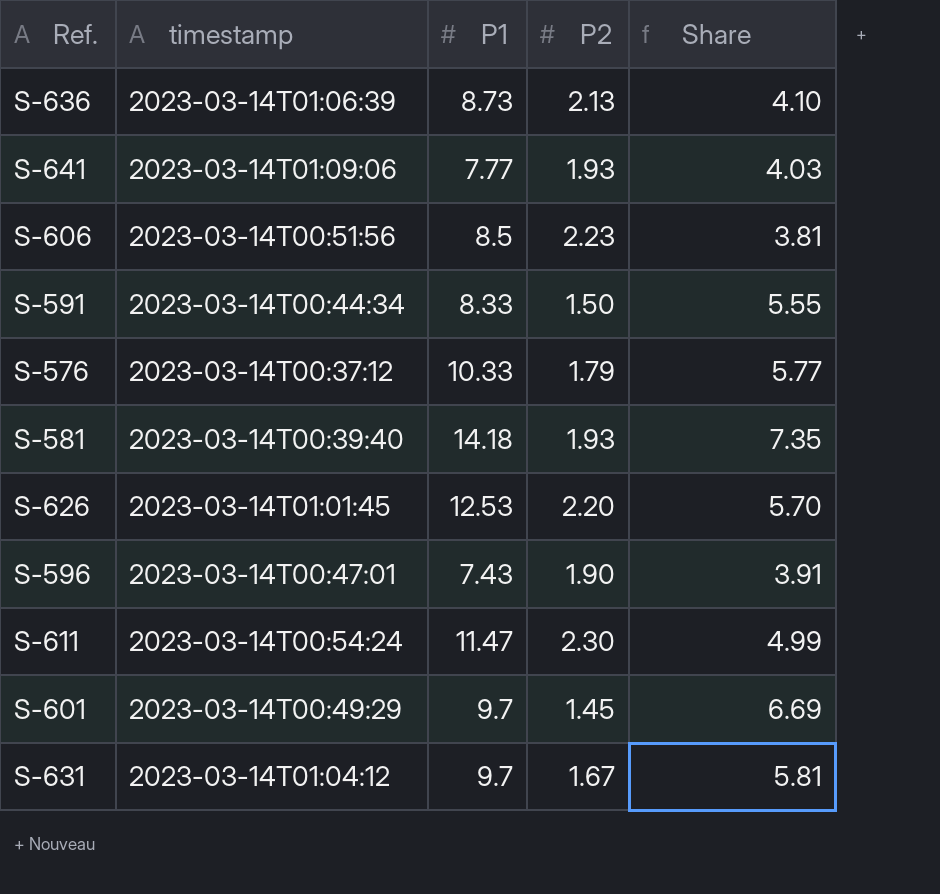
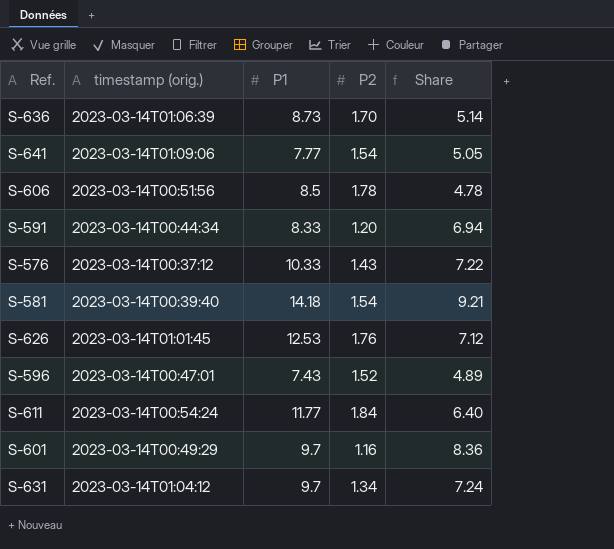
column name: timestamp -> timestamp (orig.)
S-636 | P2: 2.13 -> 1.70
S-636 | Share: 4.10 -> 5.14
S-641 | P2: 1.93 -> 1.54
S-641 | Share: 4.03 -> 5.05
S-606 | P2: 2.23 -> 1.78
S-606 | Share: 3.81 -> 4.78
S-591 | P2: 1.50 -> 1.20
S-591 | Share: 5.55 -> 6.94
S-576 | P2: 1.79 -> 1.43
S-576 | Share: 5.77 -> 7.22
S-581 | P2: 1.93 -> 1.54
S-581 | Share: 7.35 -> 9.21
S-626 | P2: 2.20 -> 1.76
S-626 | Share: 5.70 -> 7.12
S-596 | P2: 1.90 -> 1.52
S-596 | Share: 3.91 -> 4.89
S-611 | P1: 11.47 -> 11.77
S-611 | P2: 2.30 -> 1.84
S-611 | Share: 4.99 -> 6.40
S-601 | P2: 1.45 -> 1.16
S-601 | Share: 6.69 -> 8.36
S-631 | P2: 1.67 -> 1.34
S-631 | Share: 5.81 -> 7.24

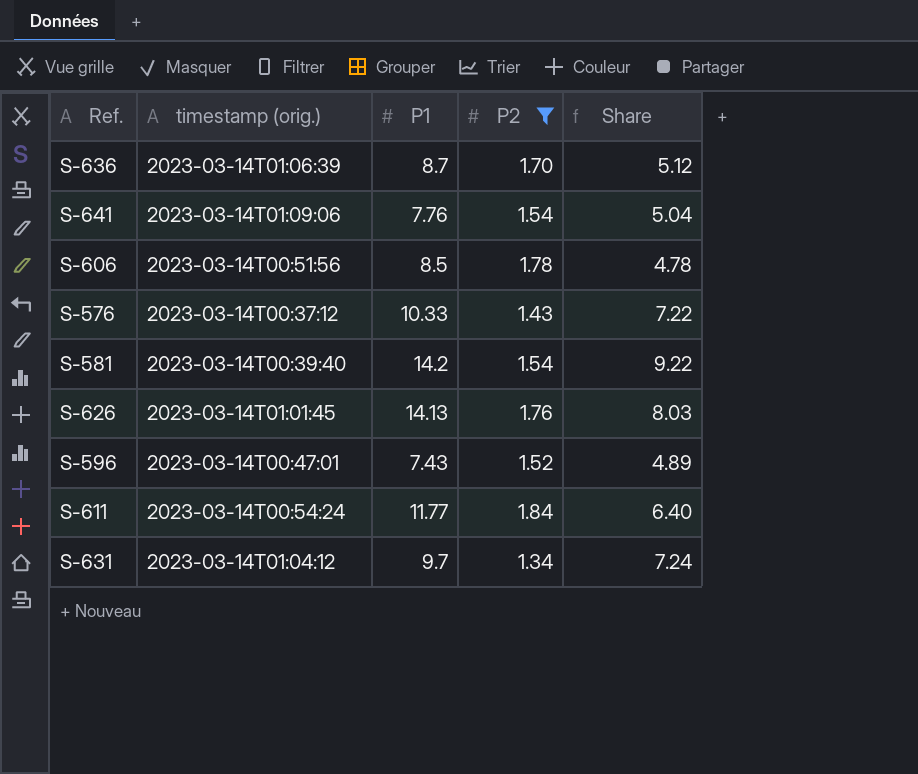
filter: none -> P2 >= 1.34
S-636 | P1: 8.73 -> 8.7
S-636 | Share: 5.14 -> 5.12
S-641 | P1: 7.77 -> 7.76
S-641 | Share: 5.05 -> 5.04
S-581 | P1: 14.18 -> 14.2
S-581 | Share: 9.21 -> 9.22
S-626 | P1: 12.53 -> 14.13
S-626 | Share: 7.12 -> 8.03

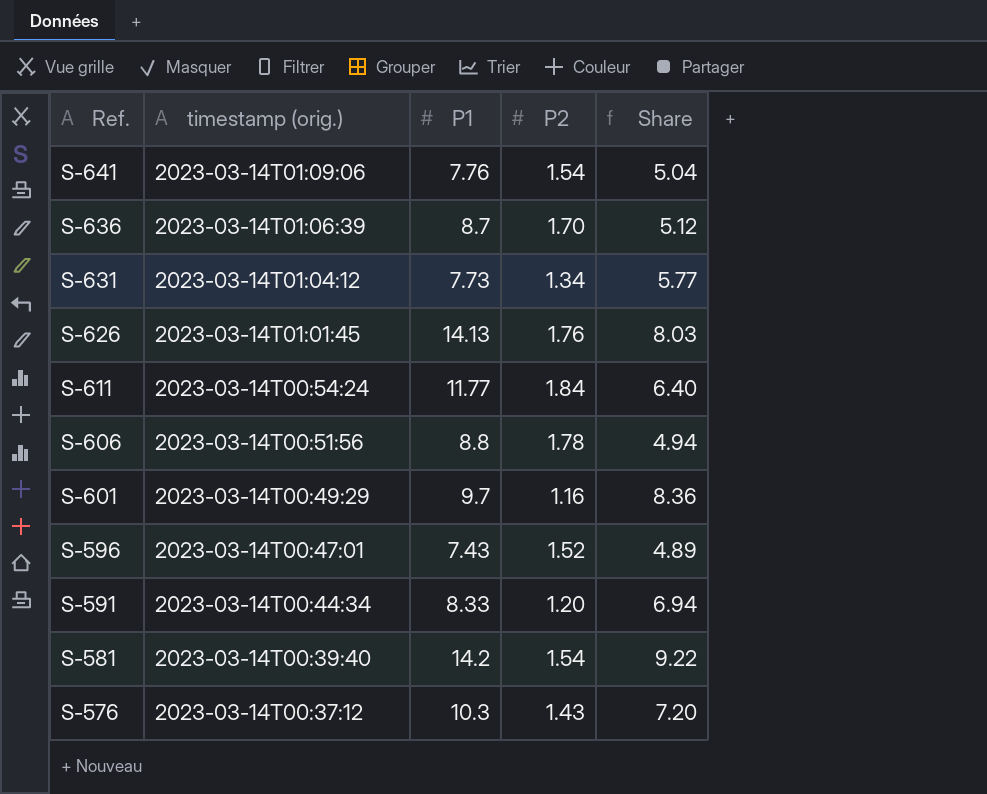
filter: P2 >= 1.34 -> none
row order: none -> Ref. descending
S-631 | P1: 9.7 -> 7.73
S-631 | Share: 7.24 -> 5.77
S-606 | P1: 8.5 -> 8.8
S-606 | Share: 4.78 -> 4.94
S-576 | P1: 10.33 -> 10.3
S-576 | Share: 7.22 -> 7.20

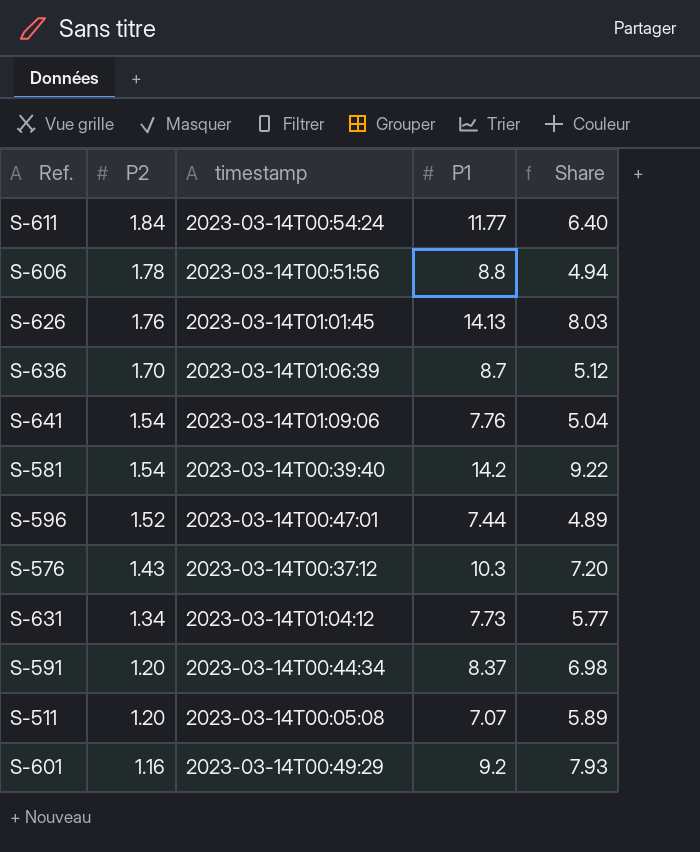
row order: Ref. descending -> P2 descending
column P2 | position: 4 -> 2
column name: timestamp (orig.) -> timestamp
S-596 | P1: 7.43 -> 7.44
S-591 | P1: 8.33 -> 8.37
S-591 | Share: 6.94 -> 6.98
row S-511: none -> 1.20 | 2023-03-14T00:05:08 | 7.07 | 5.89
S-601 | P1: 9.7 -> 9.2
S-601 | Share: 8.36 -> 7.93

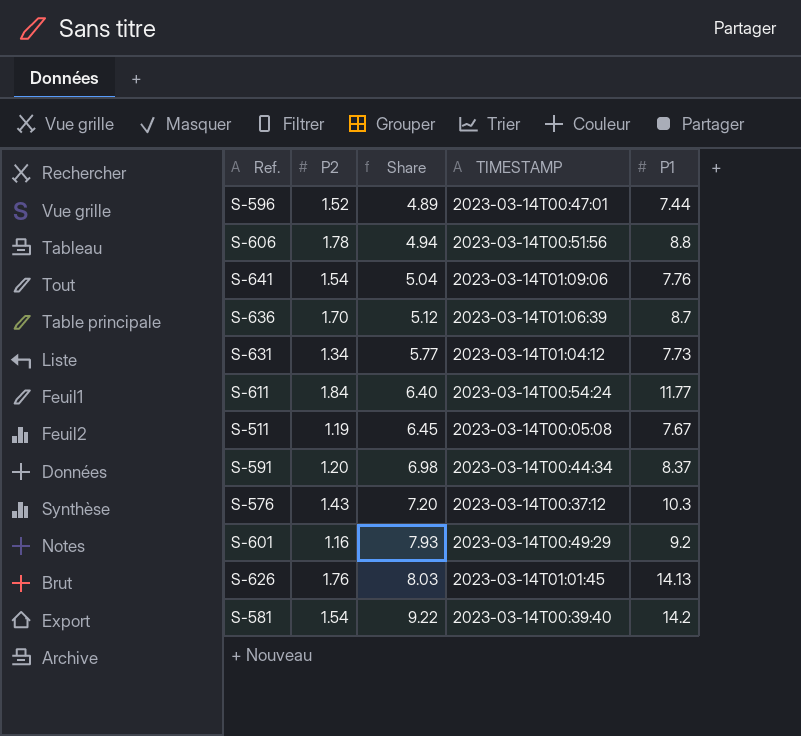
row order: P2 descending -> Share ascending
column Share | position: 5 -> 3
column name: timestamp -> TIMESTAMP
S-511 | P2: 1.20 -> 1.19
S-511 | Share: 5.89 -> 6.45
S-511 | P1: 7.07 -> 7.67

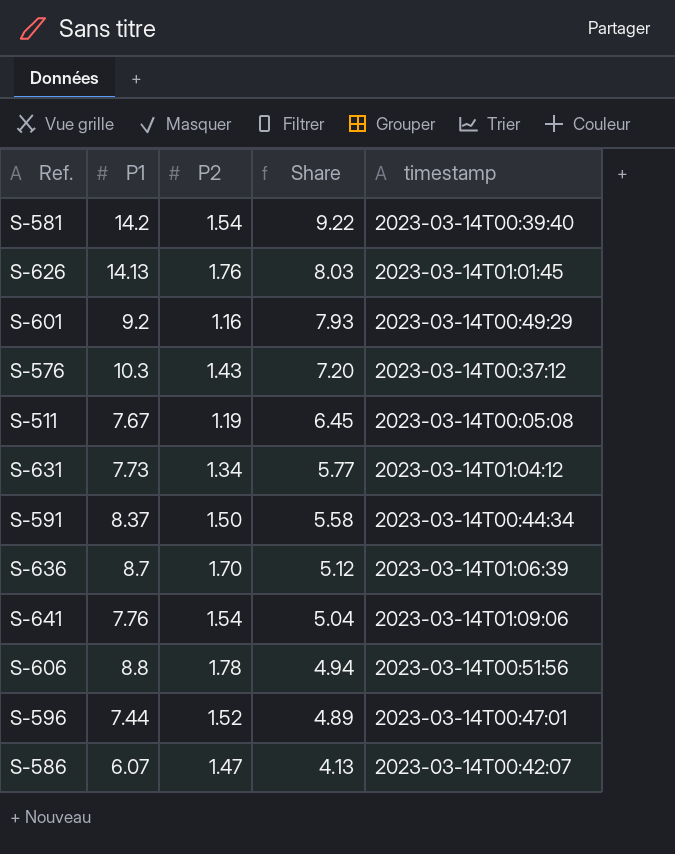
row order: Share ascending -> Share descending
column P1 | position: 5 -> 2
column name: TIMESTAMP -> timestamp
row S-611: 1.84 | 6.40 | 2023-03-14T00:54:24 | 11.77 -> none
S-591 | P2: 1.20 -> 1.50
S-591 | Share: 6.98 -> 5.58
row S-586: none -> 6.07 | 1.47 | 4.13 | 2023-03-14T00:42:07

